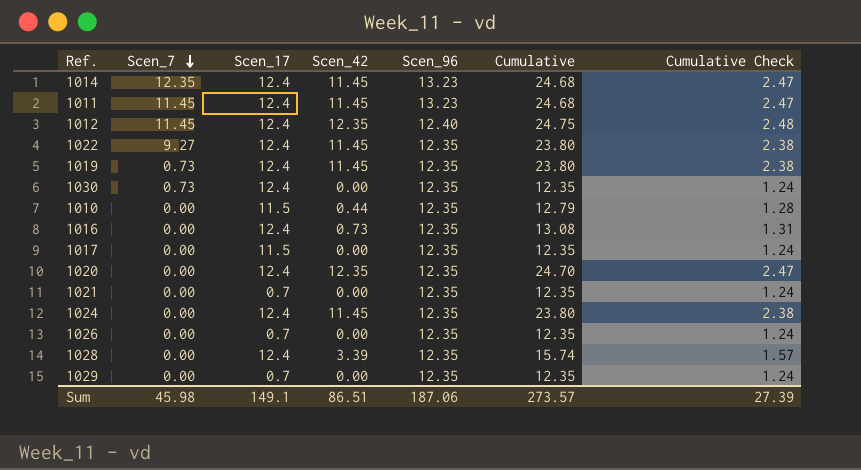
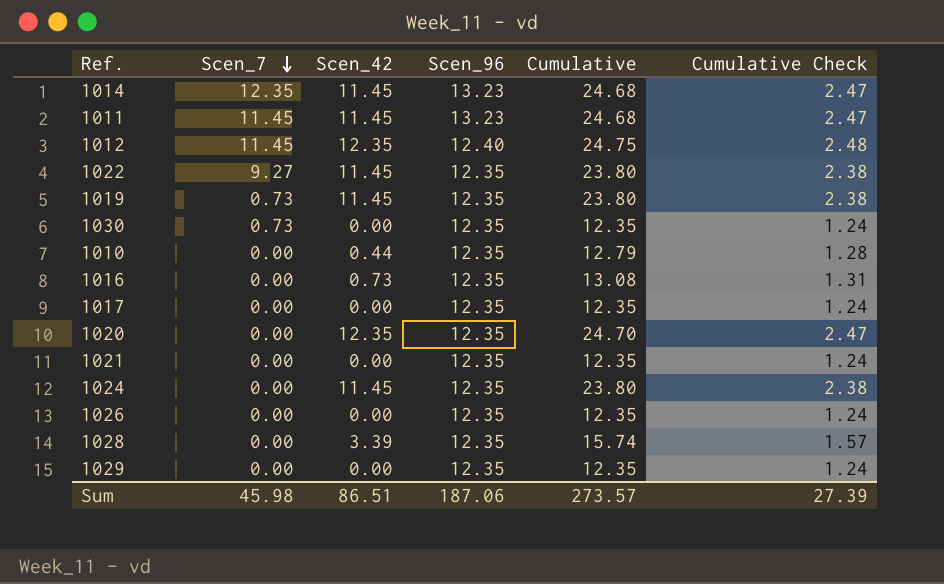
column Scen_17 | position: 3 -> none

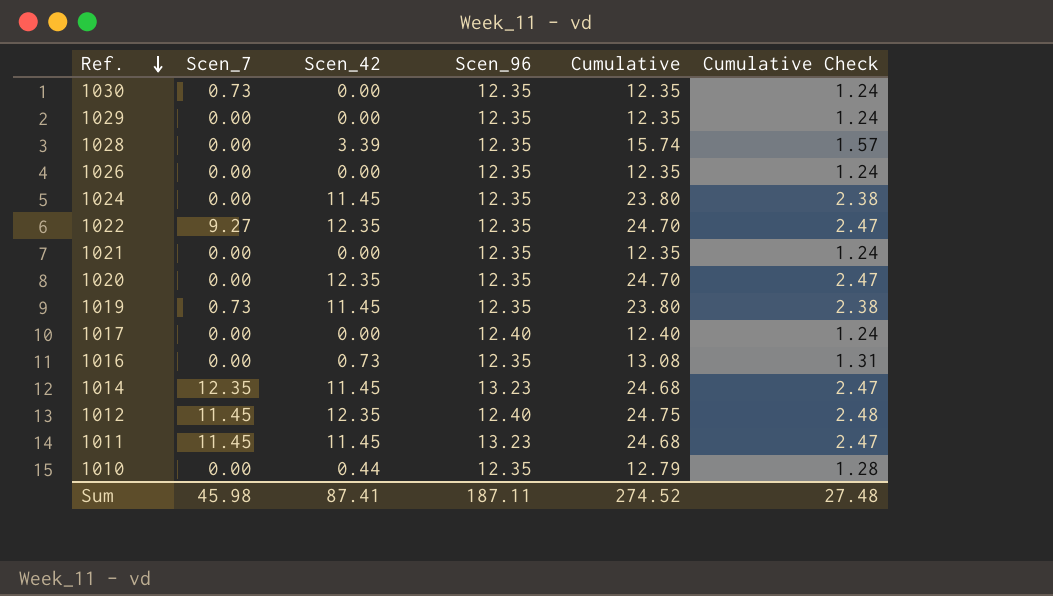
row order: Scen_7 descending -> Ref. descending
1022 | Scen_42: 11.45 -> 12.35
1022 | Cumulative: 23.80 -> 24.70
1022 | Cumulative Check: 2.38 -> 2.47
1017 | Scen_96: 12.35 -> 12.40
1017 | Cumulative: 12.35 -> 12.40
Sum | Scen_42: 86.51 -> 87.41
Sum | Scen_96: 187.06 -> 187.11
Sum | Cumulative: 273.57 -> 274.52
Sum | Cumulative Check: 27.39 -> 27.48

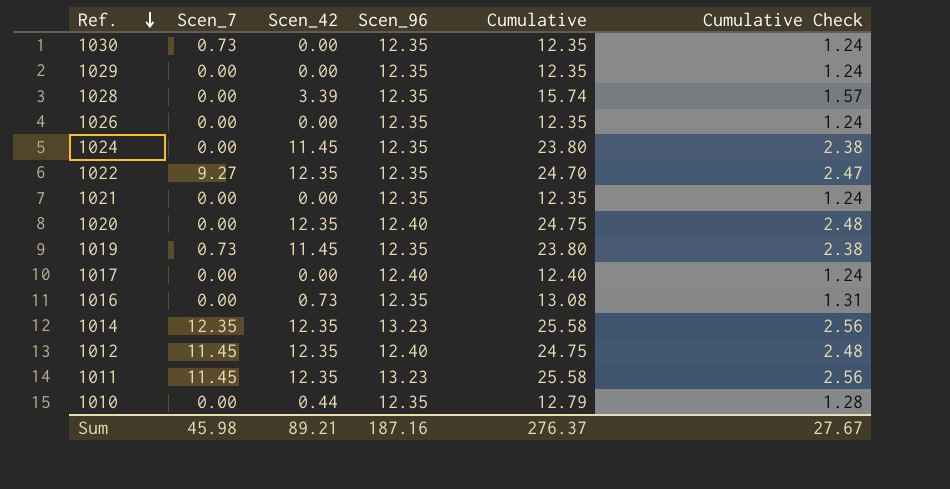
1020 | Scen_96: 12.35 -> 12.40
1020 | Cumulative: 24.70 -> 24.75
1020 | Cumulative Check: 2.47 -> 2.48
1014 | Scen_42: 11.45 -> 12.35
1014 | Cumulative: 24.68 -> 25.58
1014 | Cumulative Check: 2.47 -> 2.56
1011 | Scen_42: 11.45 -> 12.35
1011 | Cumulative: 24.68 -> 25.58
1011 | Cumulative Check: 2.47 -> 2.56
Sum | Scen_42: 87.41 -> 89.21
Sum | Scen_96: 187.11 -> 187.16
Sum | Cumulative: 274.52 -> 276.37
Sum | Cumulative Check: 27.48 -> 27.67

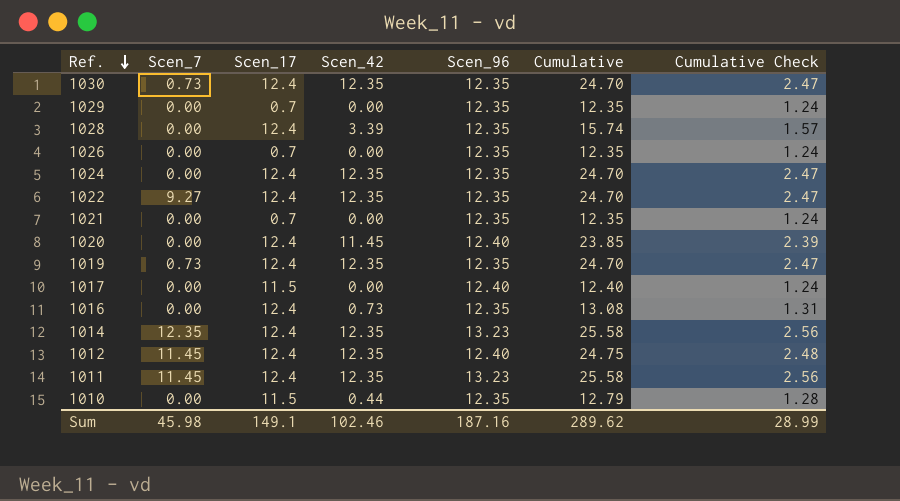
column Scen_17 | position: none -> 3
1030 | Scen_42: 0.00 -> 12.35
1030 | Cumulative: 12.35 -> 24.70
1030 | Cumulative Check: 1.24 -> 2.47
1024 | Scen_42: 11.45 -> 12.35
1024 | Cumulative: 23.80 -> 24.70
1024 | Cumulative Check: 2.38 -> 2.47
1020 | Scen_42: 12.35 -> 11.45
1020 | Cumulative: 24.75 -> 23.85
1020 | Cumulative Check: 2.48 -> 2.39
1019 | Scen_42: 11.45 -> 12.35
1019 | Cumulative: 23.80 -> 24.70
1019 | Cumulative Check: 2.38 -> 2.47
Sum | Scen_42: 89.21 -> 102.46
Sum | Cumulative: 276.37 -> 289.62
Sum | Cumulative Check: 27.67 -> 28.99

